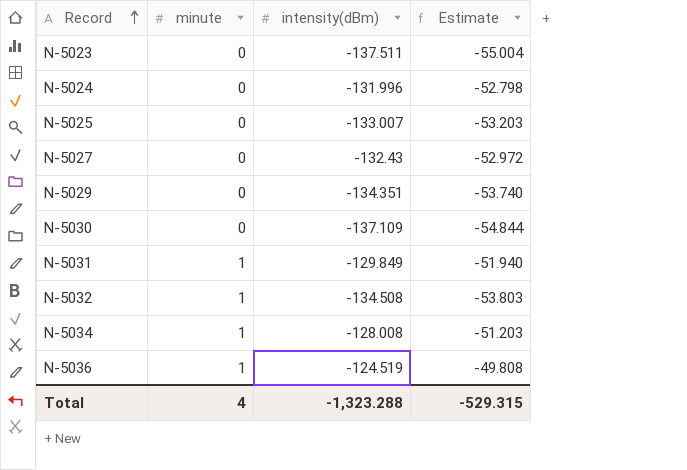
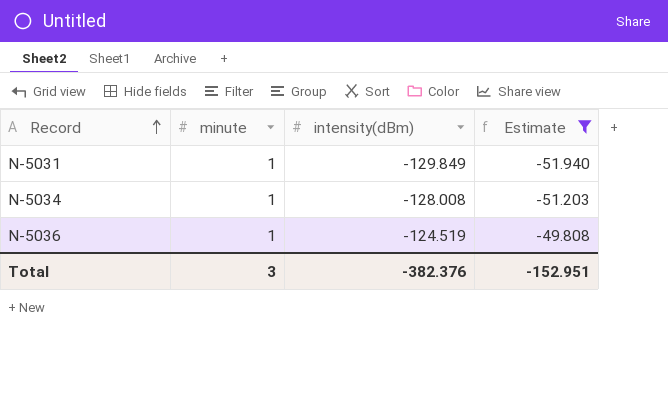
filter: none -> Estimate >= -51.940
Total | minute: 4 -> 3
Total | intensity(dBm): -1,323.288 -> -382.376
Total | Estimate: -529.315 -> -152.951

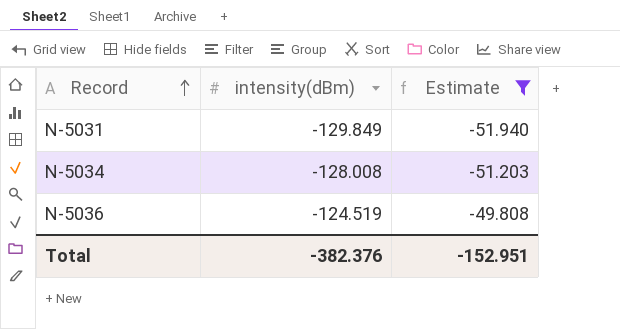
column minute | position: 2 -> none

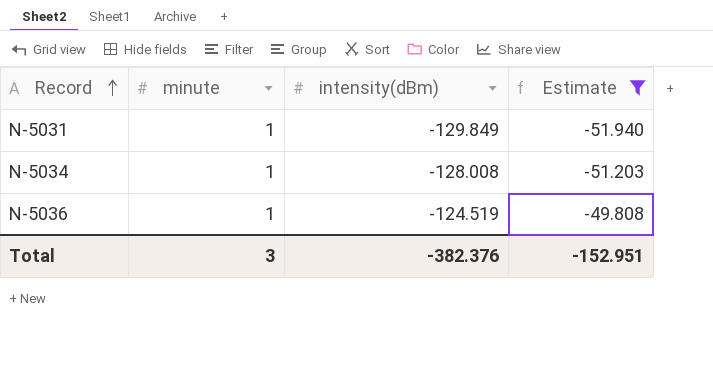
column minute | position: none -> 2

